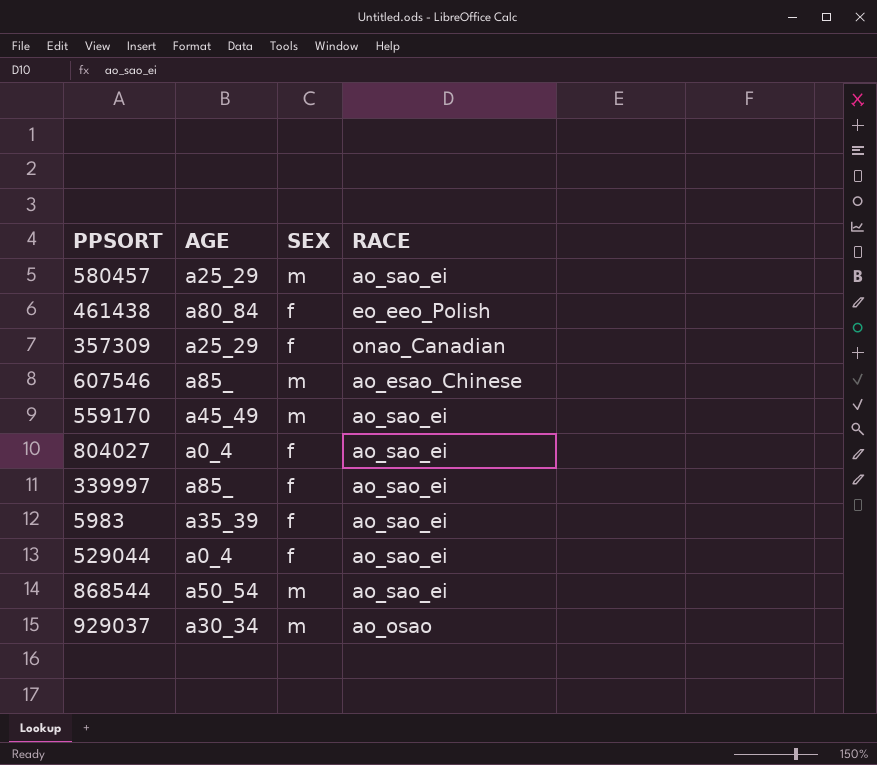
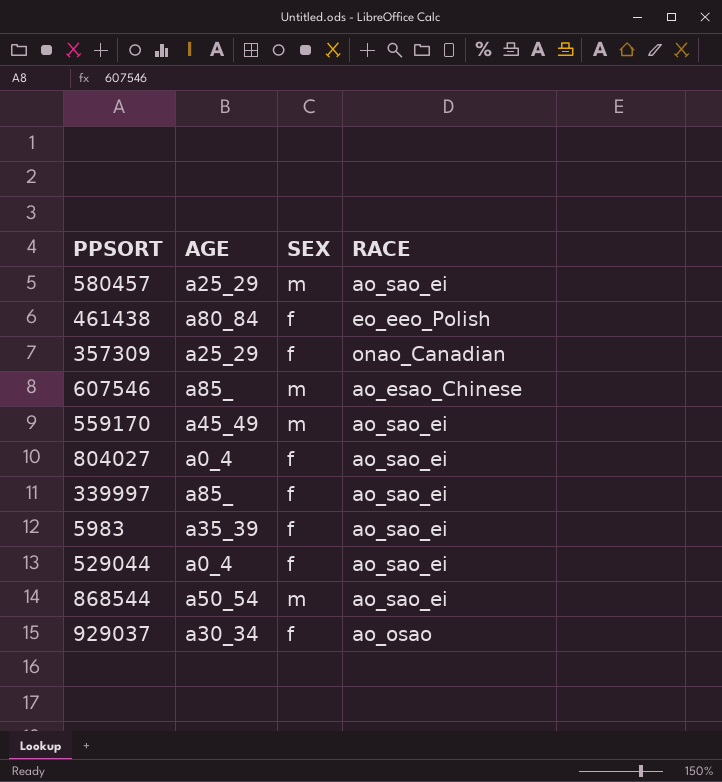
929037 | SEX: m -> f

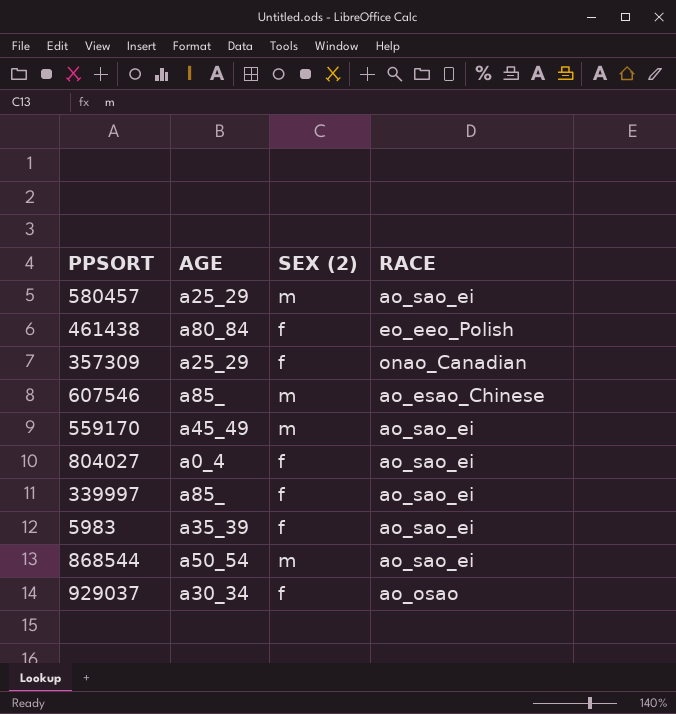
column name: SEX -> SEX (2)
row 529044: a0_4 | f | ao_sao_ei -> none

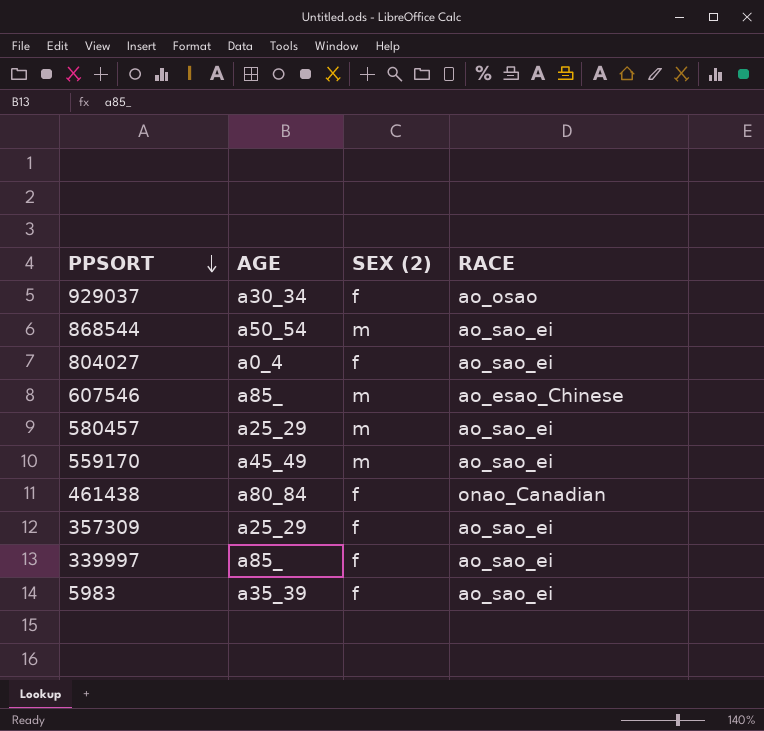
row order: none -> PPSORT descending
461438 | RACE: eo_eeo_Polish -> onao_Canadian
357309 | RACE: onao_Canadian -> ao_sao_ei

